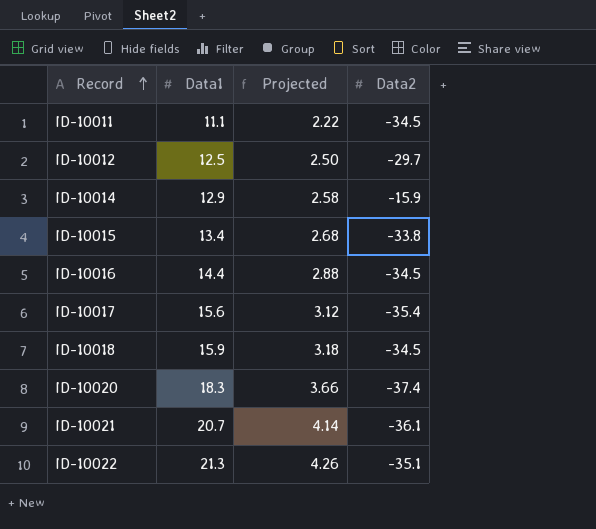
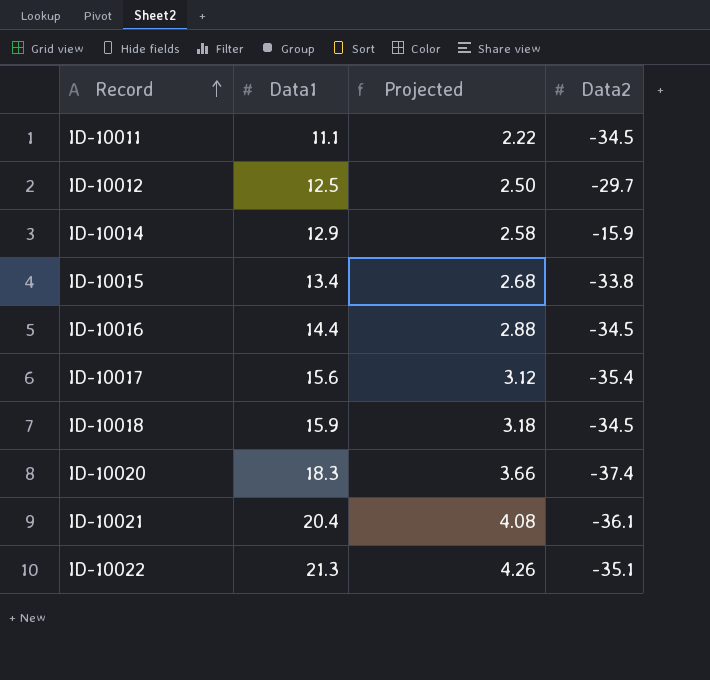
ID-10021 | Data1: 20.7 -> 20.4
ID-10021 | Projected: 4.14 -> 4.08

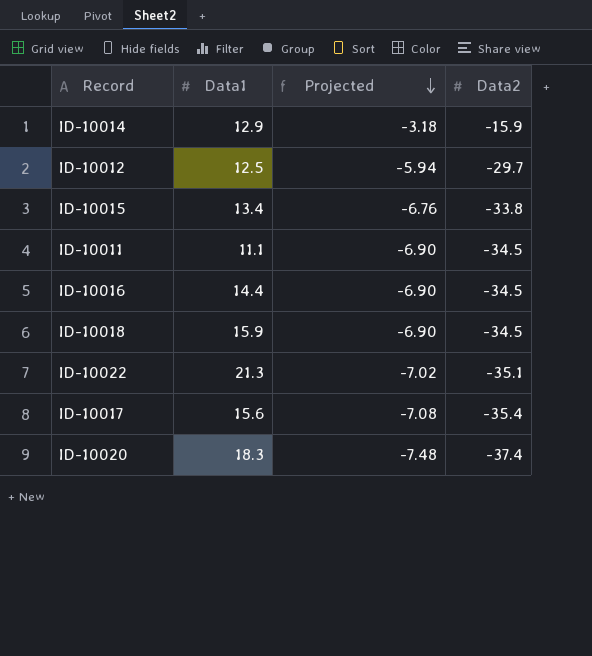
row order: Record ascending -> Projected descending
column Projected | formula: [Data1] * 0.2 -> [Data2] * 0.2
row ID-10021: 20.4 | 4.08 | -36.1 -> none

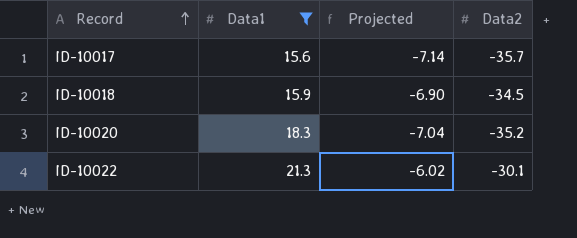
filter: none -> Data1 >= 15.6
row order: Projected descending -> Record ascending
ID-10017 | Projected: -7.08 -> -7.14
ID-10017 | Data2: -35.4 -> -35.7
ID-10020 | Projected: -7.48 -> -7.04
ID-10020 | Data2: -37.4 -> -35.2
ID-10022 | Projected: -7.02 -> -6.02
ID-10022 | Data2: -35.1 -> -30.1

